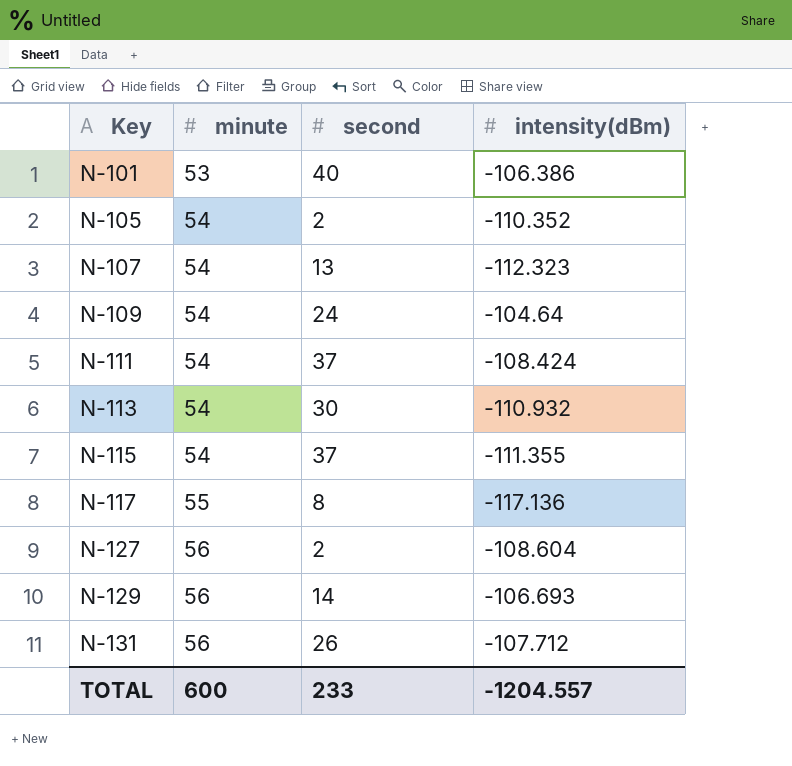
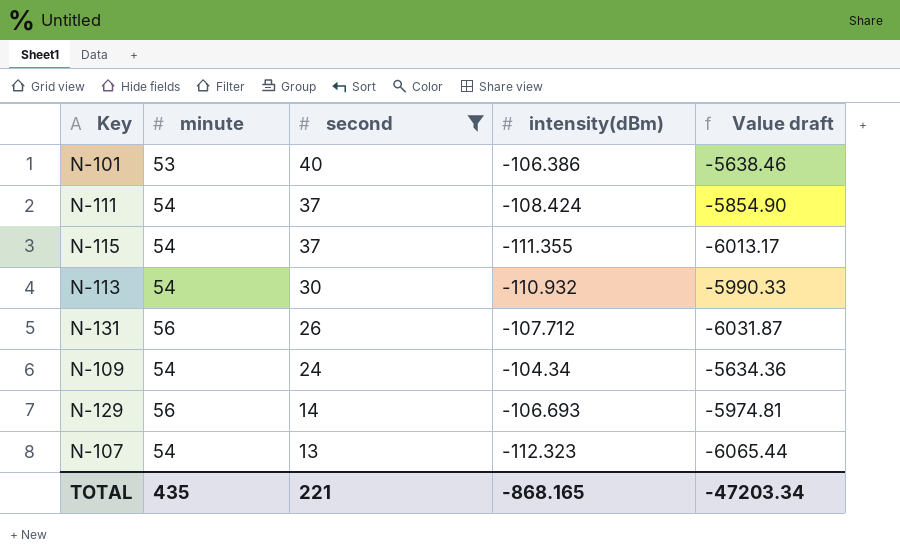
filter: none -> second >= 13
row order: Key ascending -> second descending
column Value draft | formula: none -> [minute] * [intensity(dBm)]
N-109 | intensity(dBm): -104.64 -> -104.34
TOTAL | minute: 600 -> 435
TOTAL | second: 233 -> 221
TOTAL | intensity(dBm): -1204.557 -> -868.165

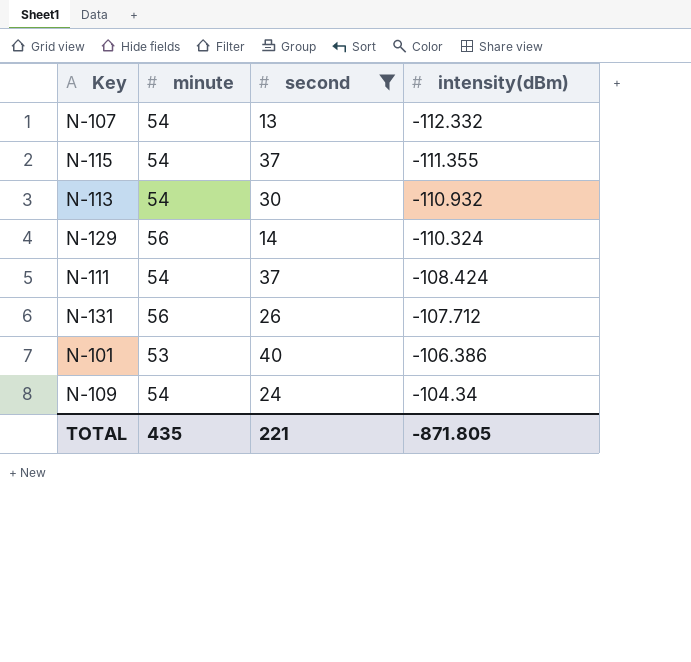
row order: second descending -> intensity(dBm) ascending
column Value draft | formula: [minute] * [intensity(dBm)] -> none
N-107 | intensity(dBm): -112.323 -> -112.332
N-129 | intensity(dBm): -106.693 -> -110.324
TOTAL | intensity(dBm): -868.165 -> -871.805

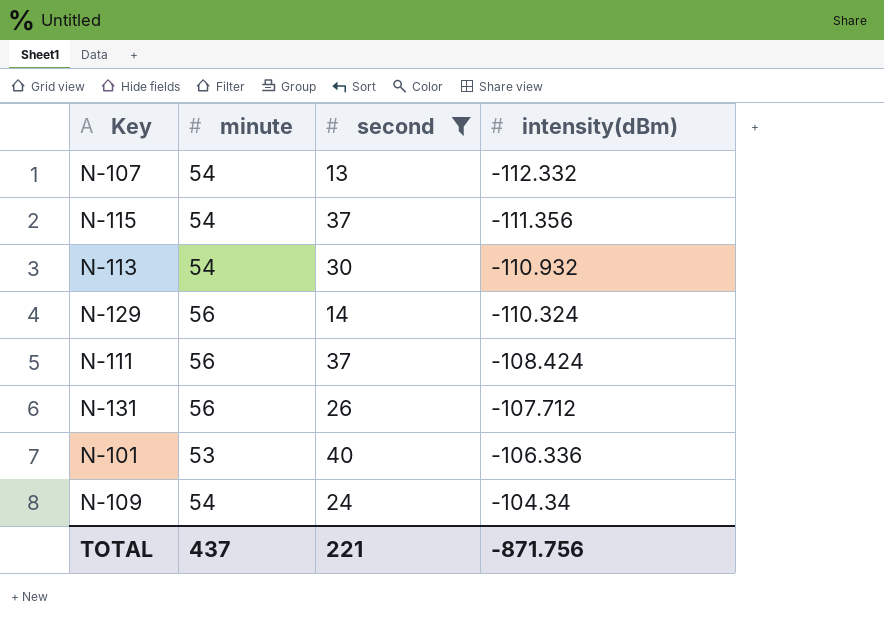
N-115 | intensity(dBm): -111.355 -> -111.356
N-111 | minute: 54 -> 56
N-101 | intensity(dBm): -106.386 -> -106.336
TOTAL | minute: 435 -> 437
TOTAL | intensity(dBm): -871.805 -> -871.756

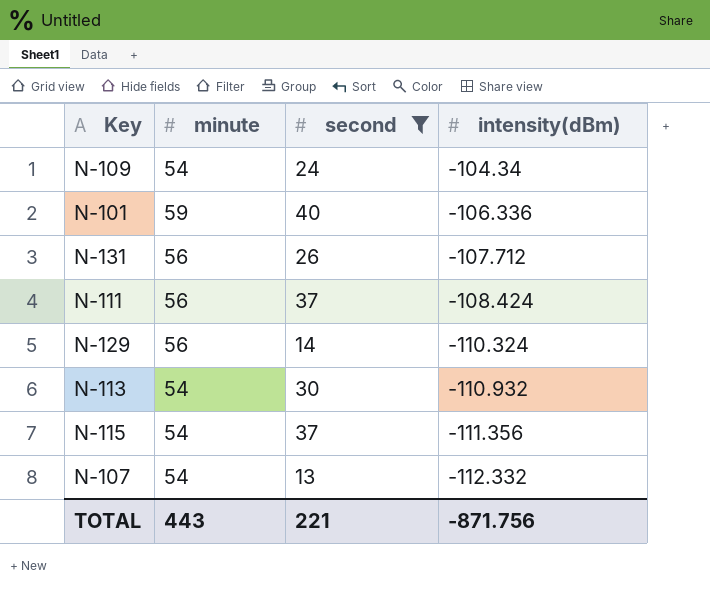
row order: intensity(dBm) ascending -> intensity(dBm) descending
N-101 | minute: 53 -> 59
TOTAL | minute: 437 -> 443

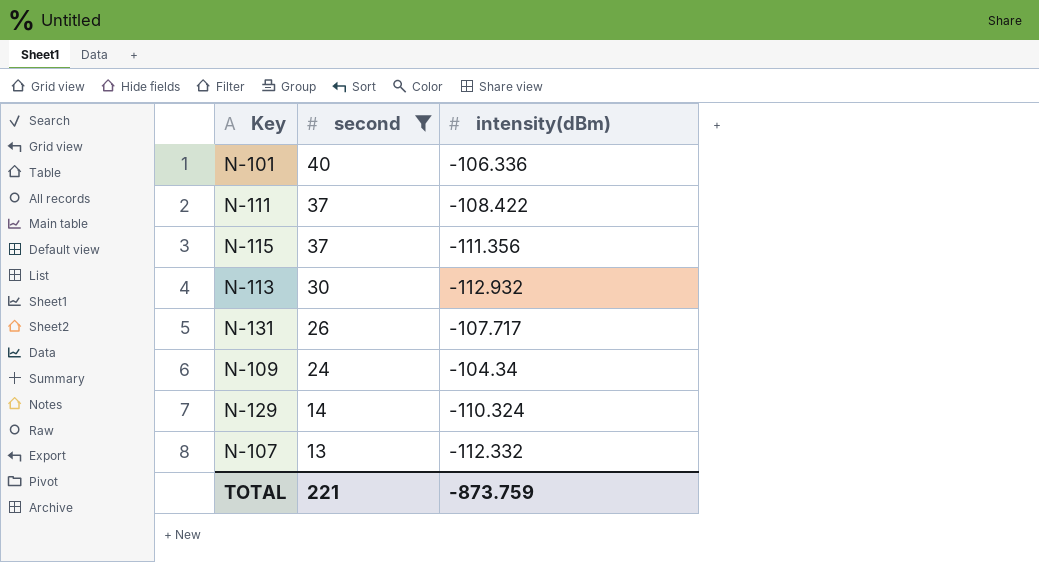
row order: intensity(dBm) descending -> second descending
column minute | position: 2 -> none
N-111 | intensity(dBm): -108.424 -> -108.422
N-113 | intensity(dBm): -110.932 -> -112.932
N-131 | intensity(dBm): -107.712 -> -107.717
TOTAL | intensity(dBm): -871.756 -> -873.759

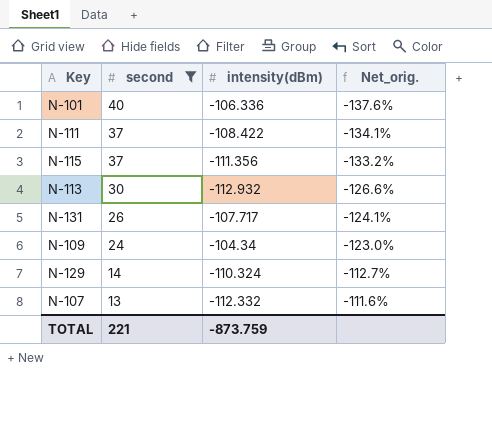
column Net_orig. | formula: none -> ([second] - [intensity(dBm)]) / [intensity(dBm)]

